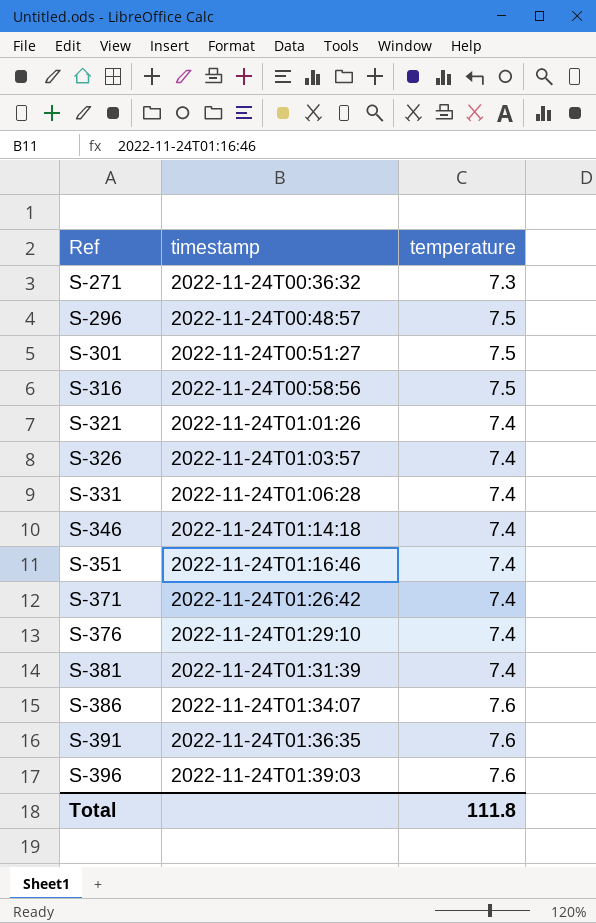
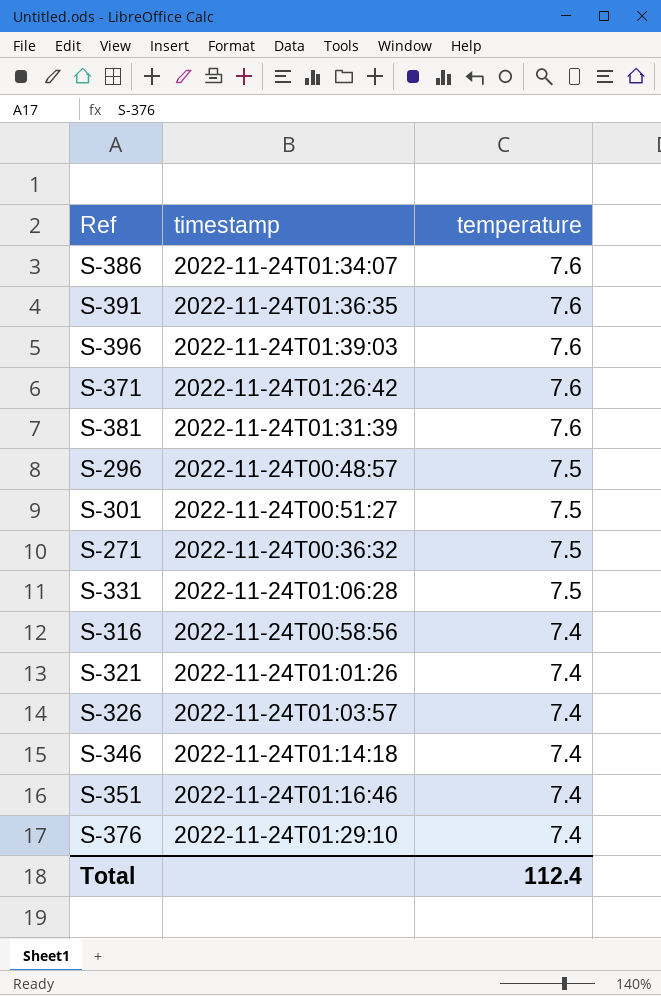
row order: Ref ascending -> temperature descending
S-371 | temperature: 7.4 -> 7.6
S-381 | temperature: 7.4 -> 7.6
S-271 | temperature: 7.3 -> 7.5
S-331 | temperature: 7.4 -> 7.5
S-316 | temperature: 7.5 -> 7.4
Total | temperature: 111.8 -> 112.4

